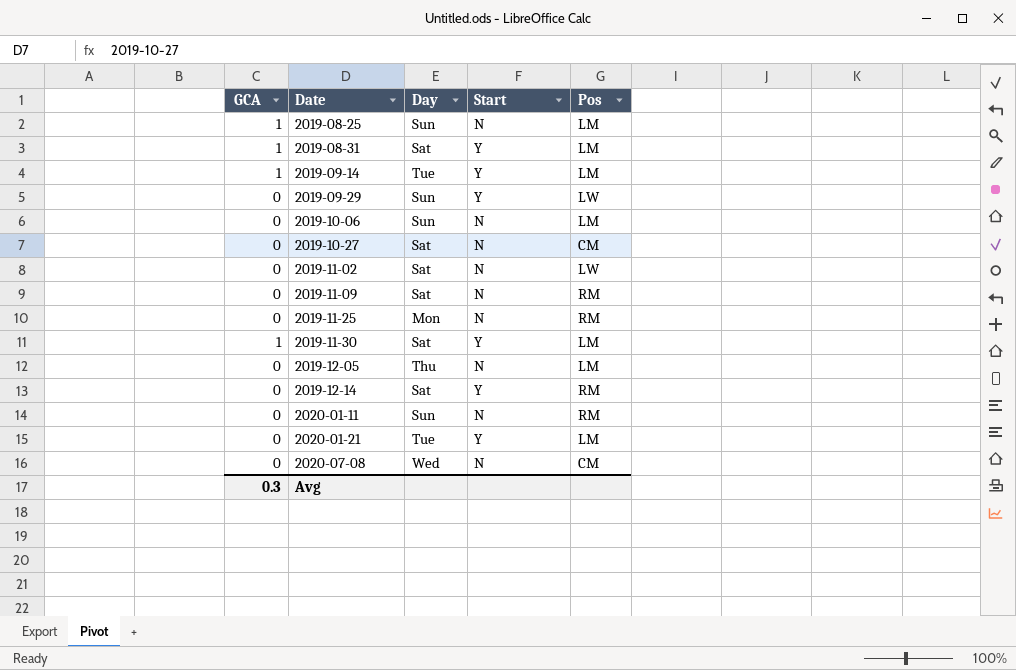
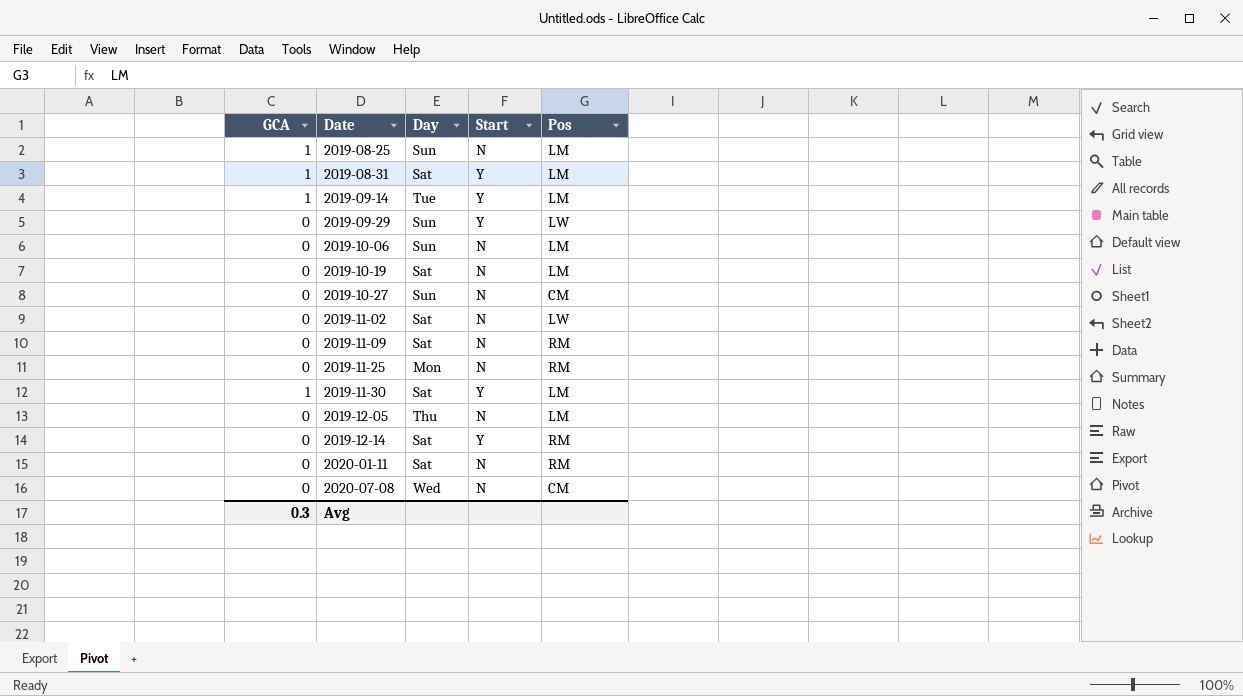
row 2020-01-21: 0 | Tue | Y | LM -> none
row 2019-10-19: none -> 0 | Sat | N | LM
2019-10-27 | Day: Sat -> Sun
2020-01-11 | Day: Sun -> Sat

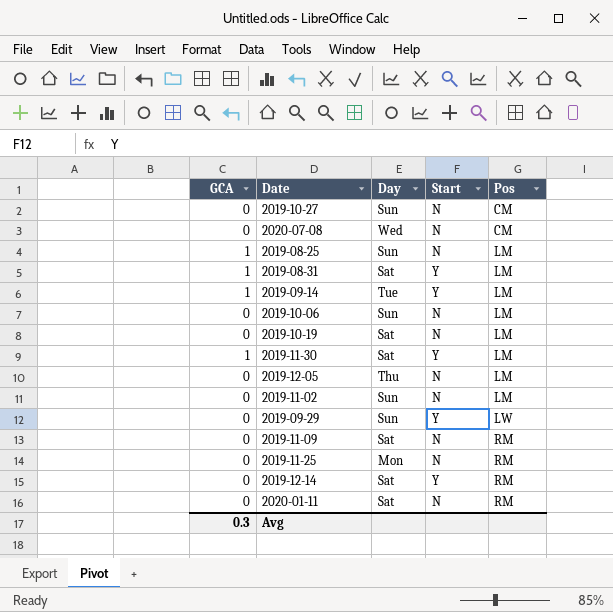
row order: Date ascending -> Pos ascending
2019-11-02 | Day: Sat -> Sun
2019-11-02 | Pos: LW -> LM

